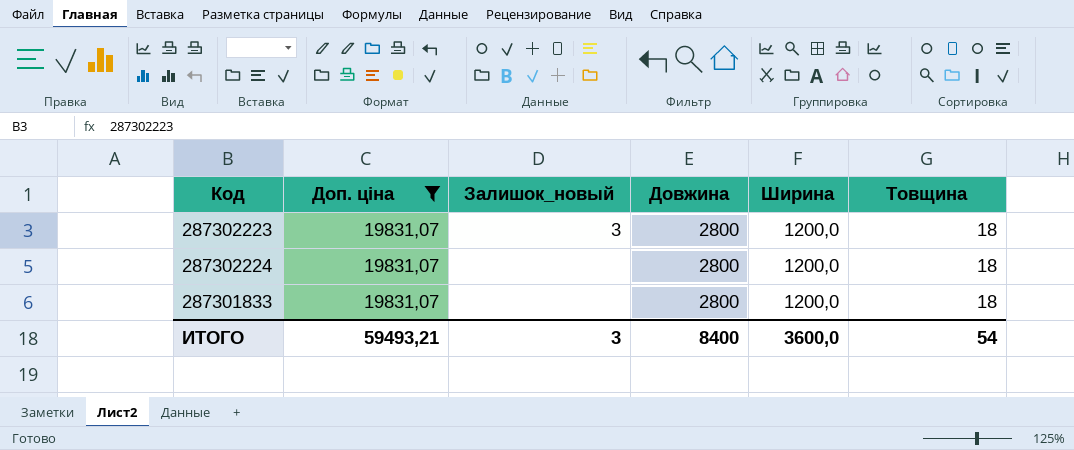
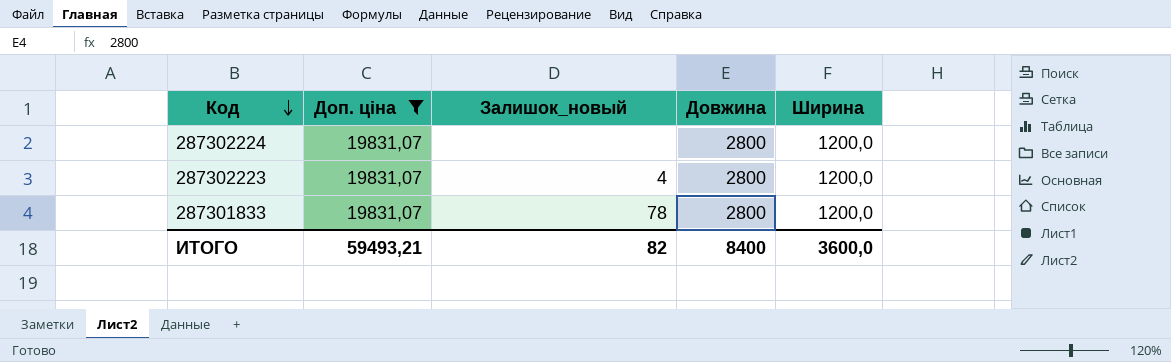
row order: none -> Код descending
column Товщина | position: 6 -> none
287302223 | Залишок_новый: 3 -> 4
287301833 | Залишок_новый: none -> 78
ИТОГО | Залишок_новый: 3 -> 82

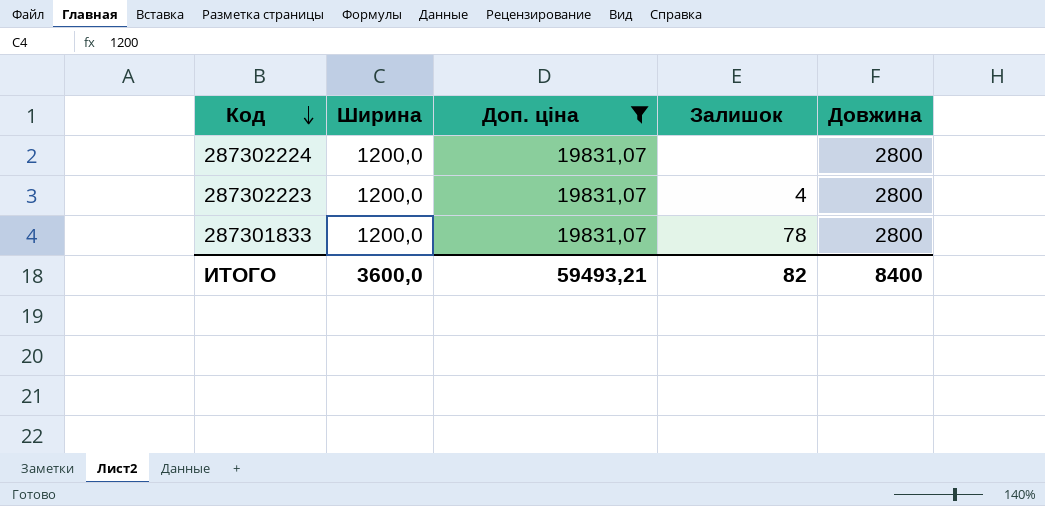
column Ширина | position: 5 -> 2
column name: Залишок_новый -> Залишок

